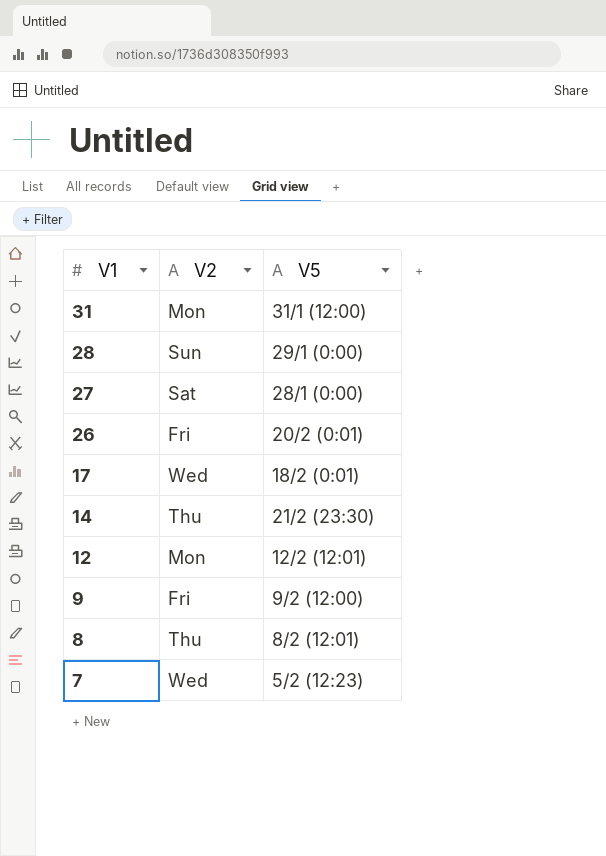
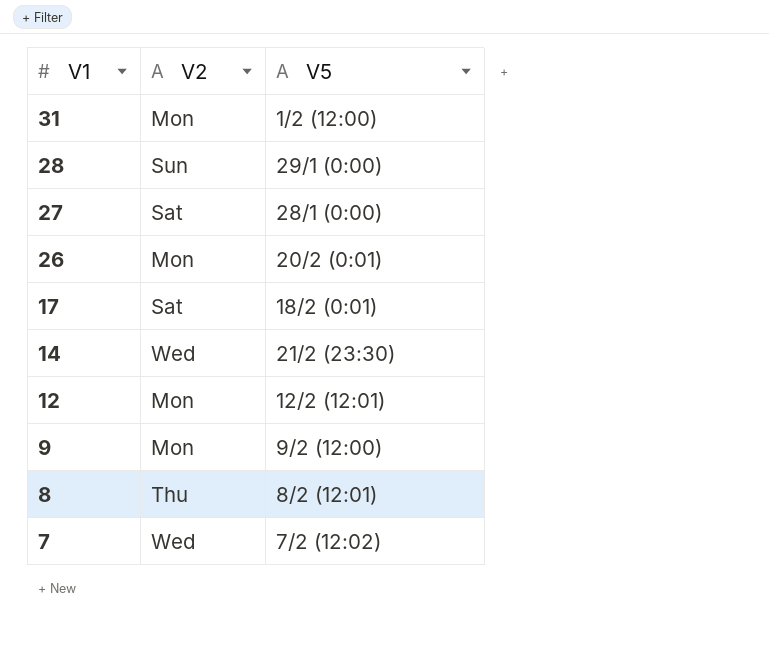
31 | V5: 31/1 (12:00) -> 1/2 (12:00)
26 | V2: Fri -> Mon
17 | V2: Wed -> Sat
14 | V2: Thu -> Wed
9 | V2: Fri -> Mon
7 | V5: 5/2 (12:23) -> 7/2 (12:02)

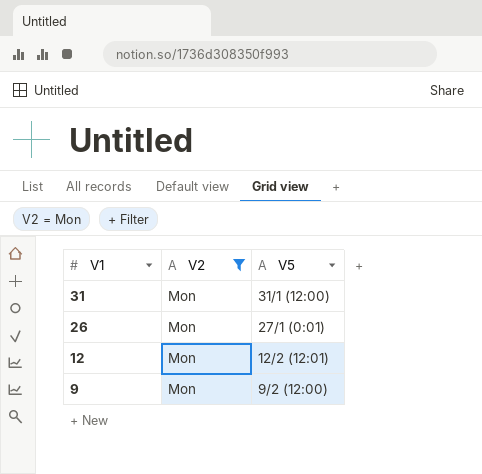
filter: none -> V2 = Mon
31 | V5: 1/2 (12:00) -> 31/1 (12:00)
26 | V5: 20/2 (0:01) -> 27/1 (0:01)

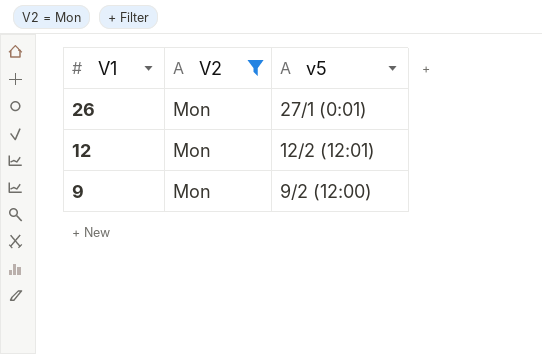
column name: V5 -> v5
row 31: Mon | 31/1 (12:00) -> none

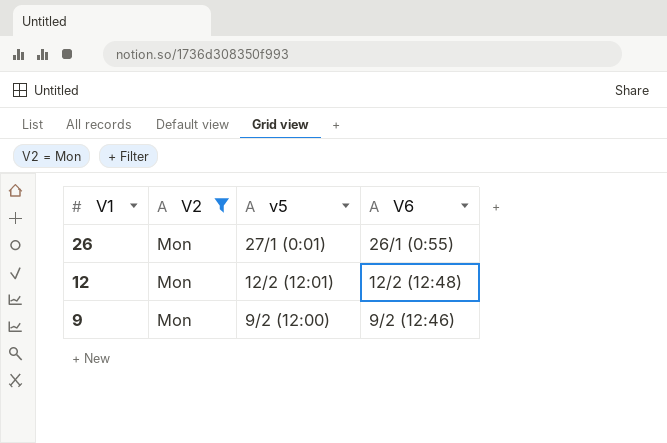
column V6 | position: none -> 4

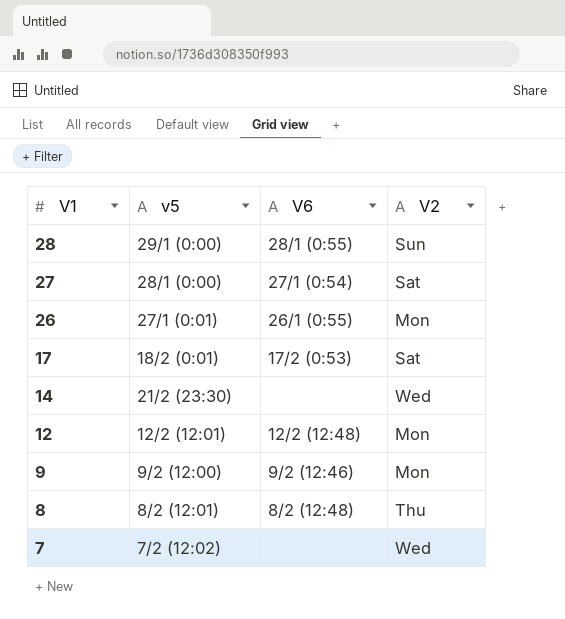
filter: V2 = Mon -> none
column V2 | position: 2 -> 4

